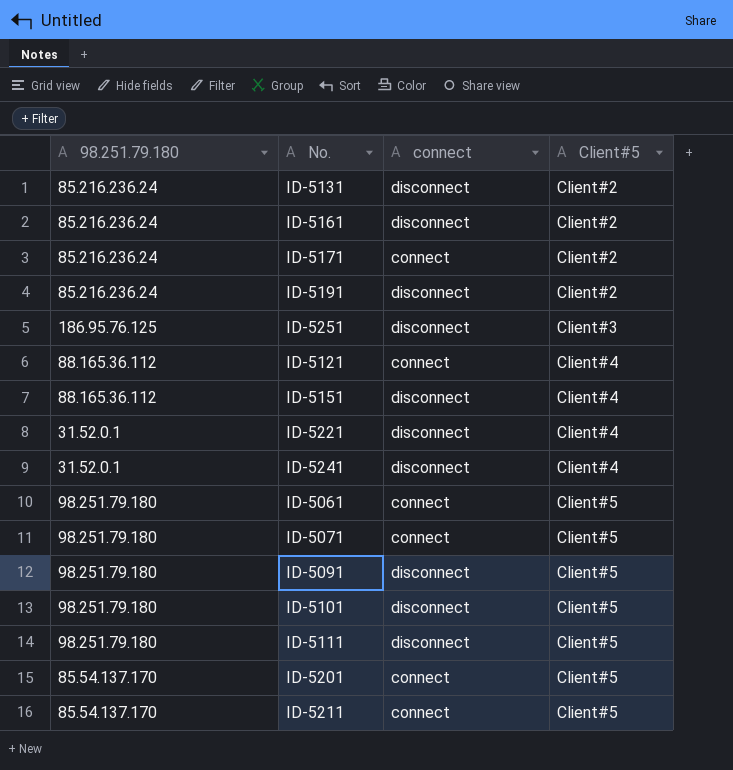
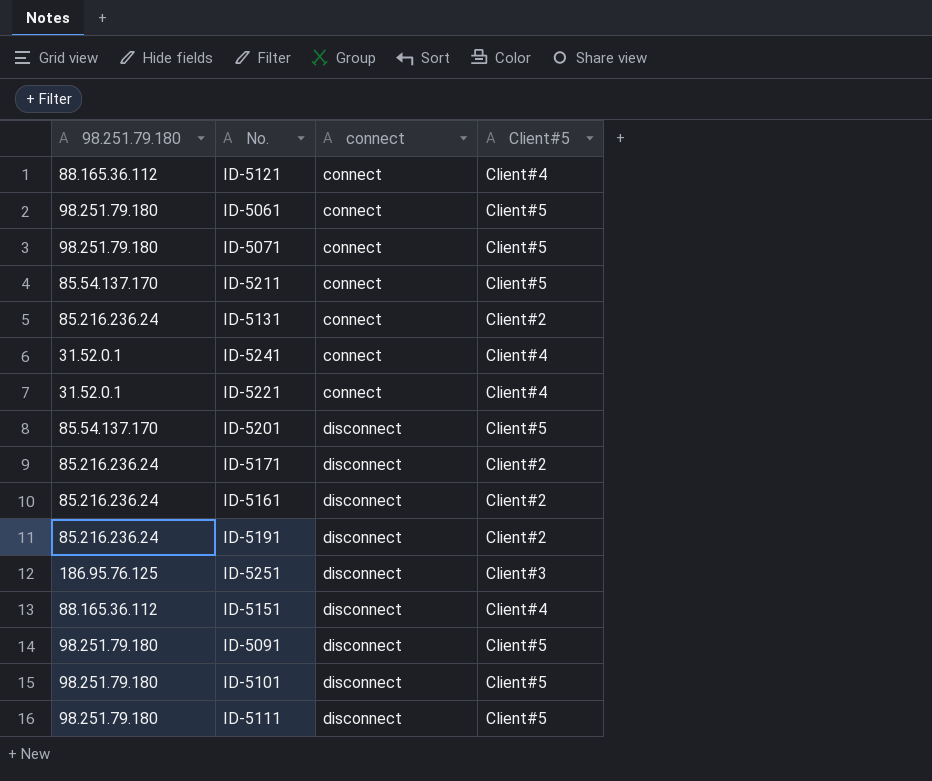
row order: Client#5 ascending -> connect ascending
ID-5131 | connect: disconnect -> connect
ID-5241 | connect: disconnect -> connect
ID-5221 | connect: disconnect -> connect
ID-5201 | connect: connect -> disconnect
ID-5171 | connect: connect -> disconnect

